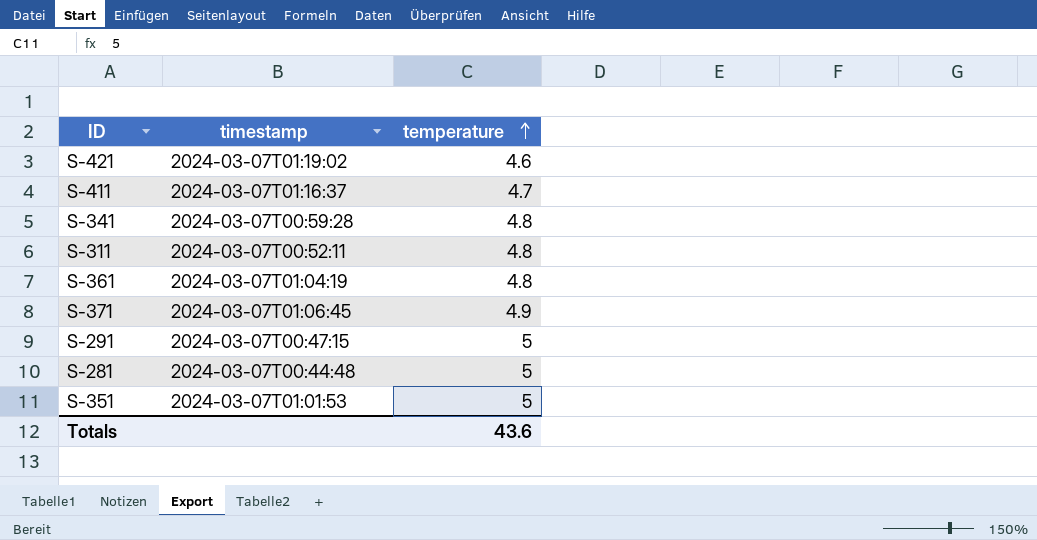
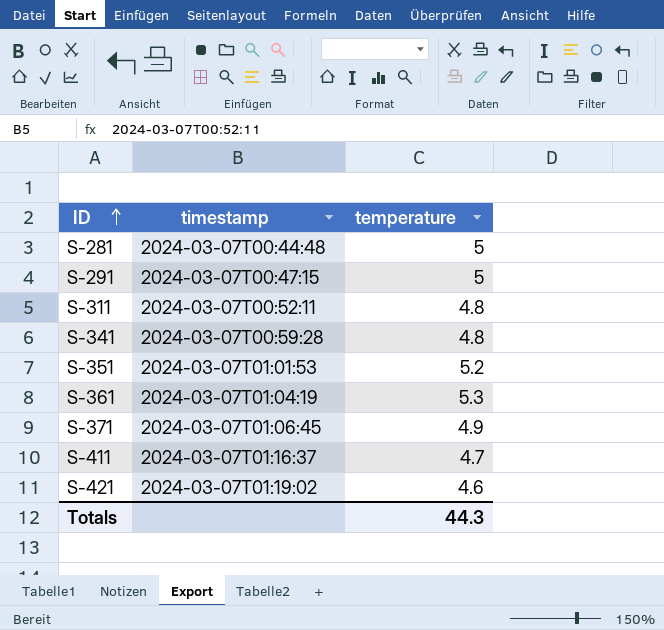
row order: temperature ascending -> ID ascending
S-351 | temperature: 5 -> 5.2
S-361 | temperature: 4.8 -> 5.3
Totals | temperature: 43.6 -> 44.3

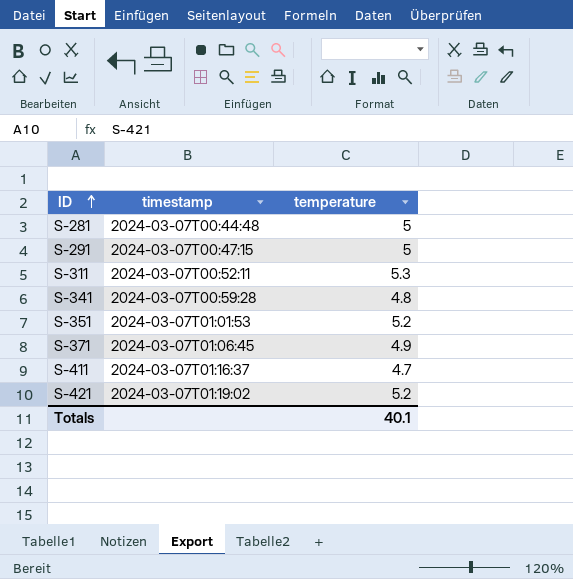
row S-361: 2024-03-07T01:04:19 | 5.3 -> none
S-311 | temperature: 4.8 -> 5.3
S-421 | temperature: 4.6 -> 5.2
Totals | temperature: 44.3 -> 40.1

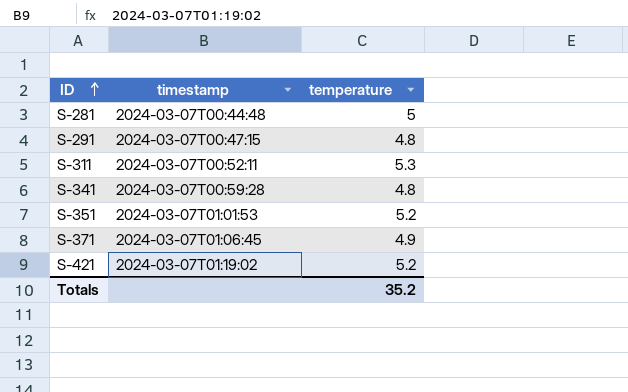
row S-411: 2024-03-07T01:16:37 | 4.7 -> none
S-291 | temperature: 5 -> 4.8
Totals | temperature: 40.1 -> 35.2

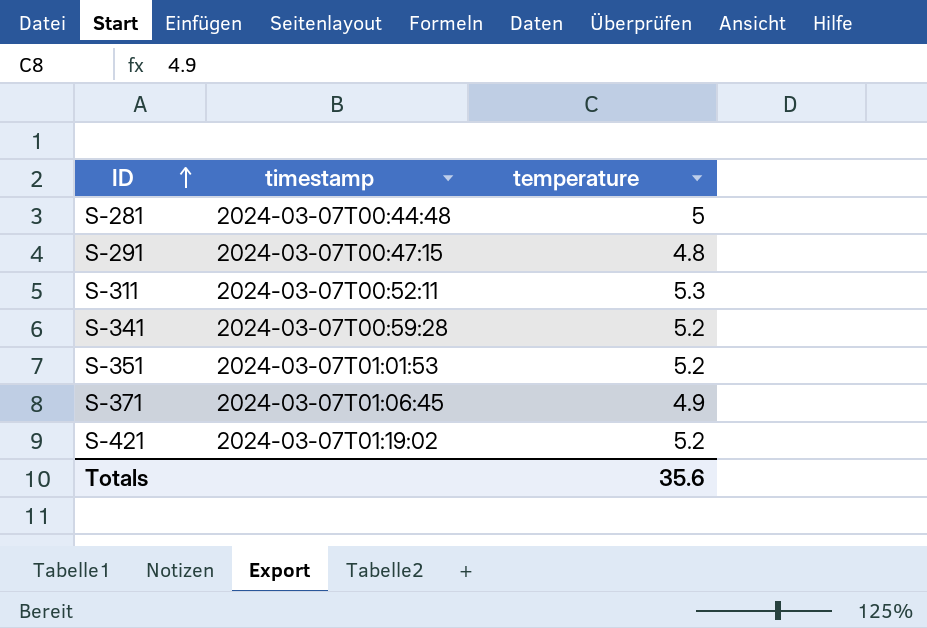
S-341 | temperature: 4.8 -> 5.2
Totals | temperature: 35.2 -> 35.6

